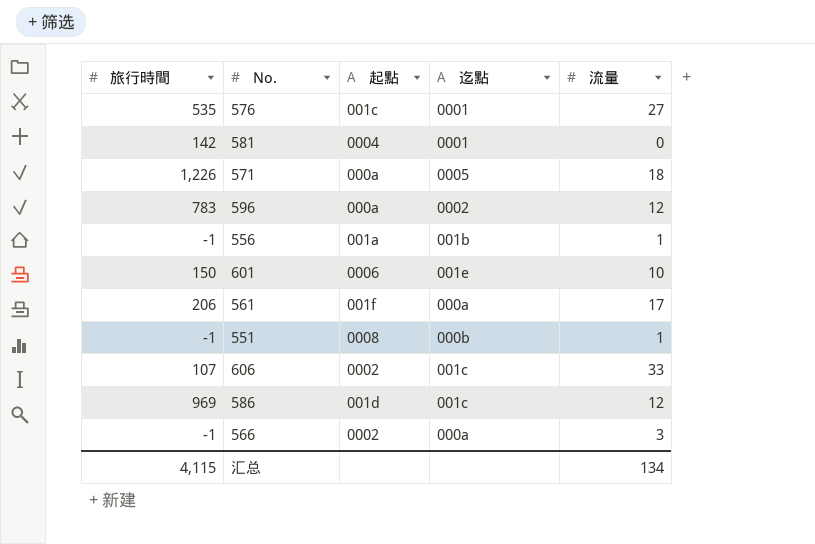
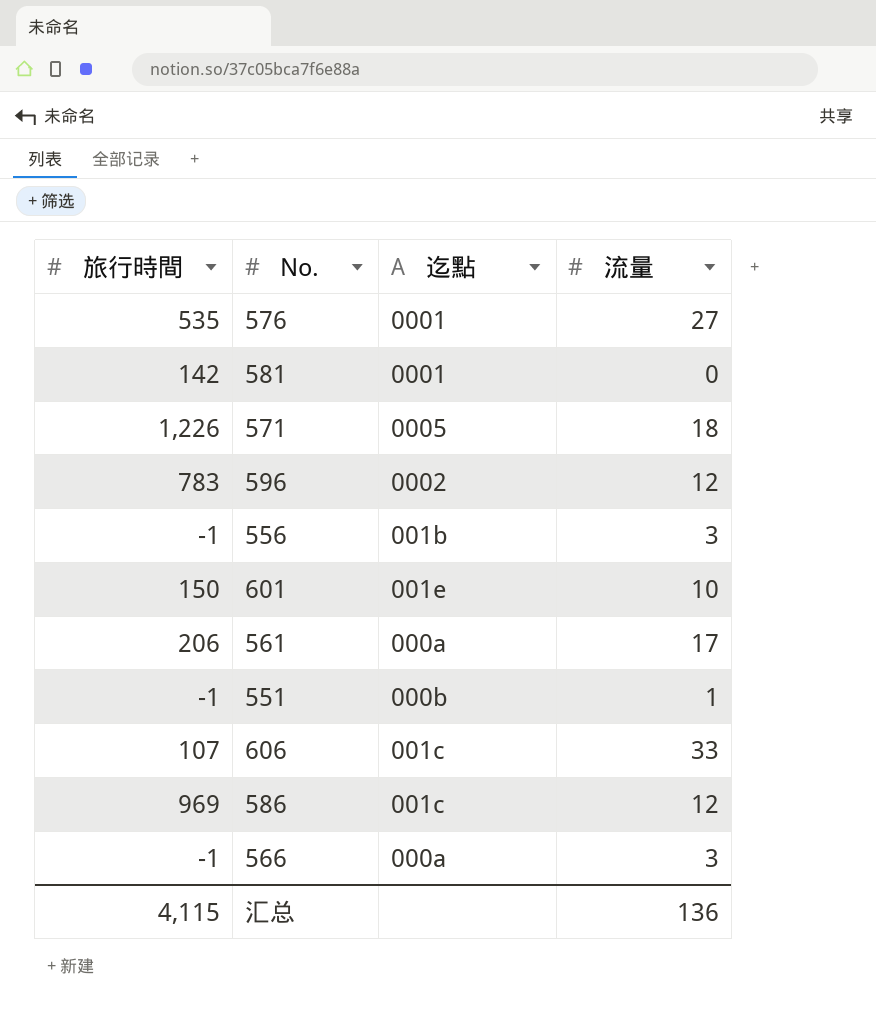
column 起點 | position: 3 -> none
556 | 流量: 1 -> 3
汇总 | 流量: 134 -> 136

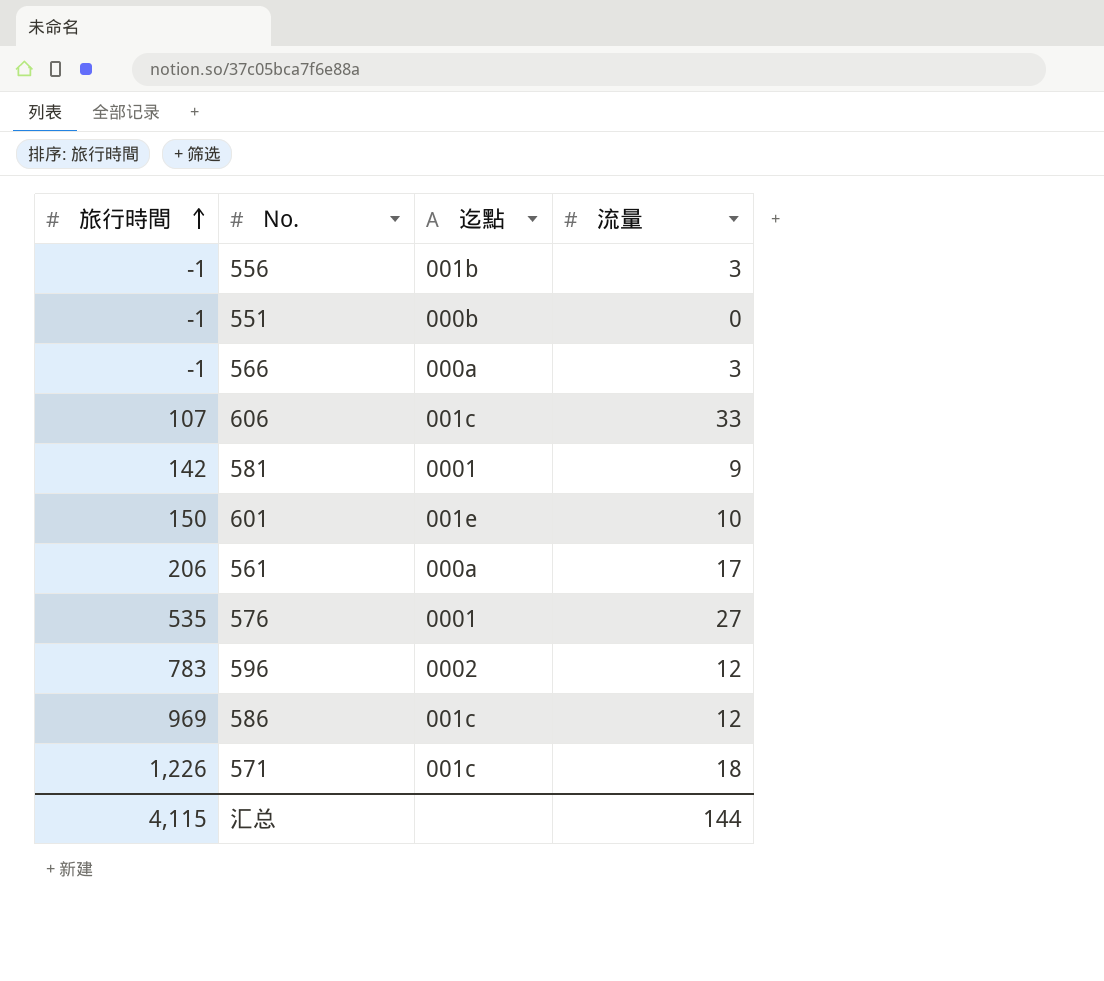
row order: none -> 旅行時間 ascending
551 | 流量: 1 -> 0
581 | 流量: 0 -> 9
571 | 迄點: 0005 -> 001c
汇总 | 流量: 136 -> 144

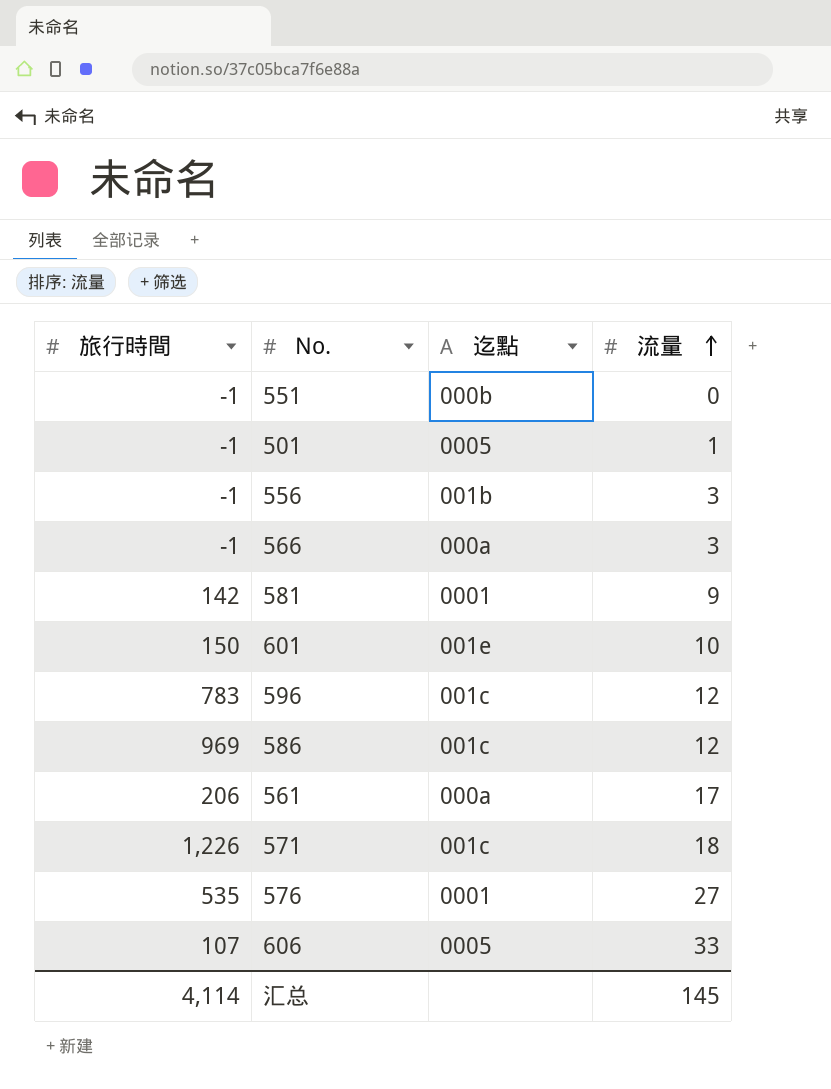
row order: 旅行時間 ascending -> 流量 ascending
row 501: none -> -1 | 0005 | 1
596 | 迄點: 0002 -> 001c
606 | 迄點: 001c -> 0005
汇总 | 旅行時間: 4,115 -> 4,114
汇总 | 流量: 144 -> 145

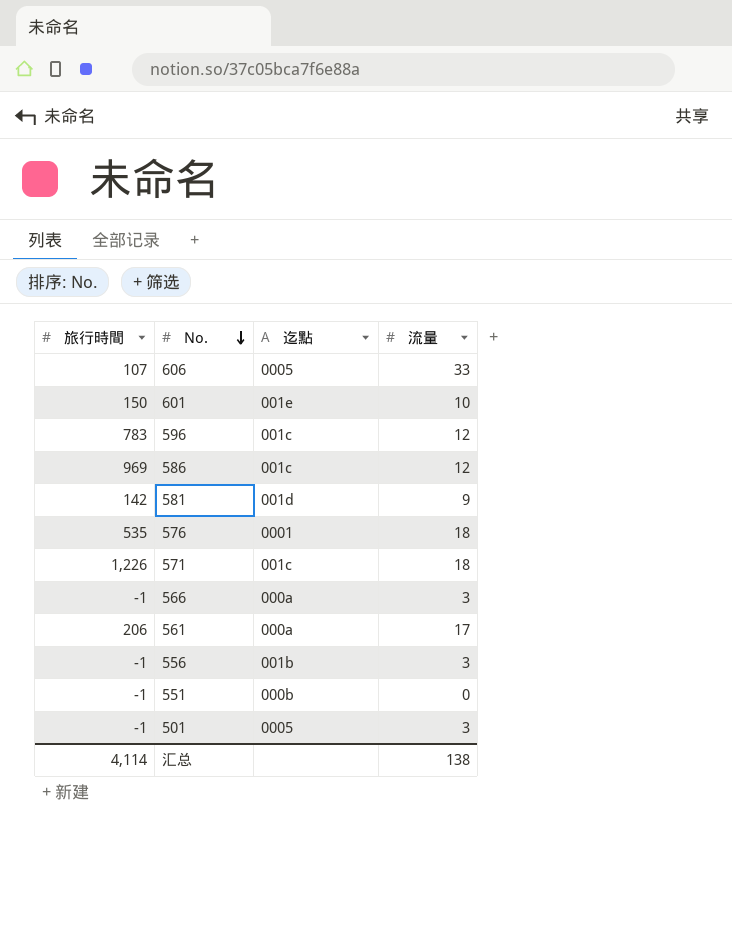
row order: 流量 ascending -> No. descending
581 | 迄點: 0001 -> 001d
576 | 流量: 27 -> 18
501 | 流量: 1 -> 3
汇总 | 流量: 145 -> 138

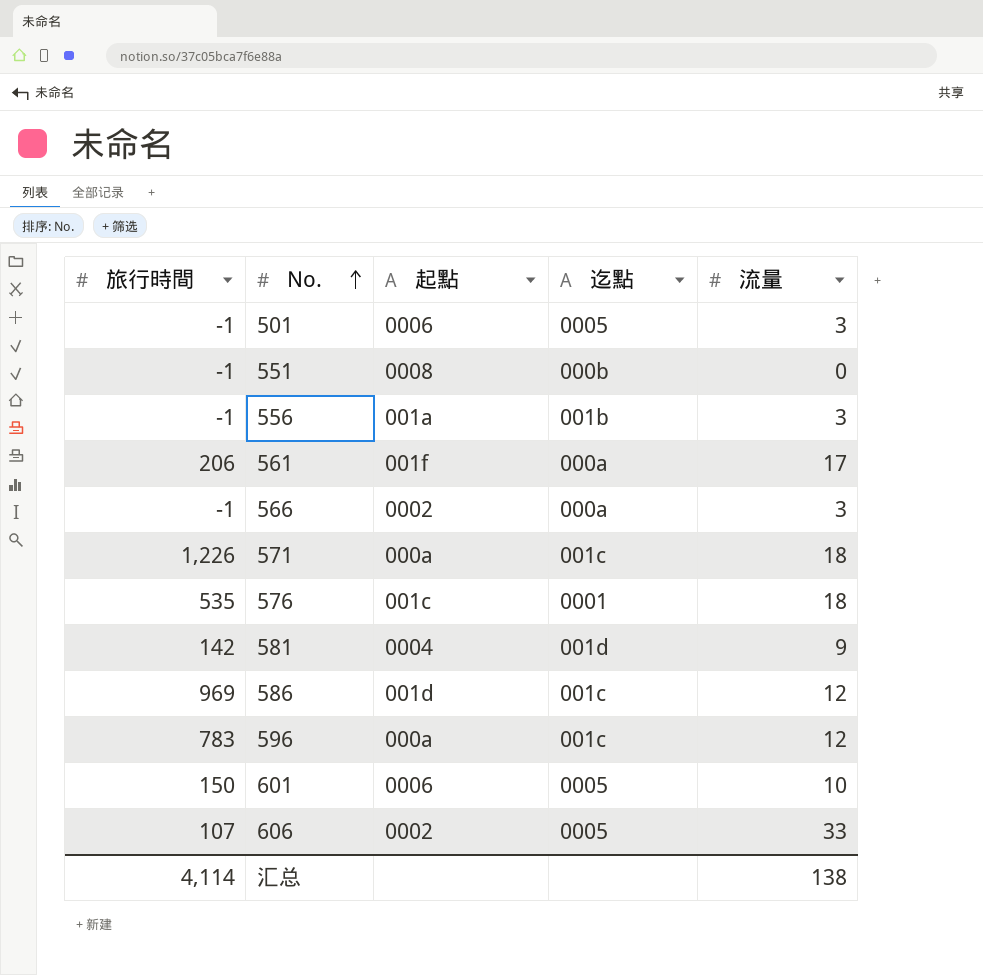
row order: No. descending -> No. ascending
column 起點 | position: none -> 3
601 | 迄點: 001e -> 0005

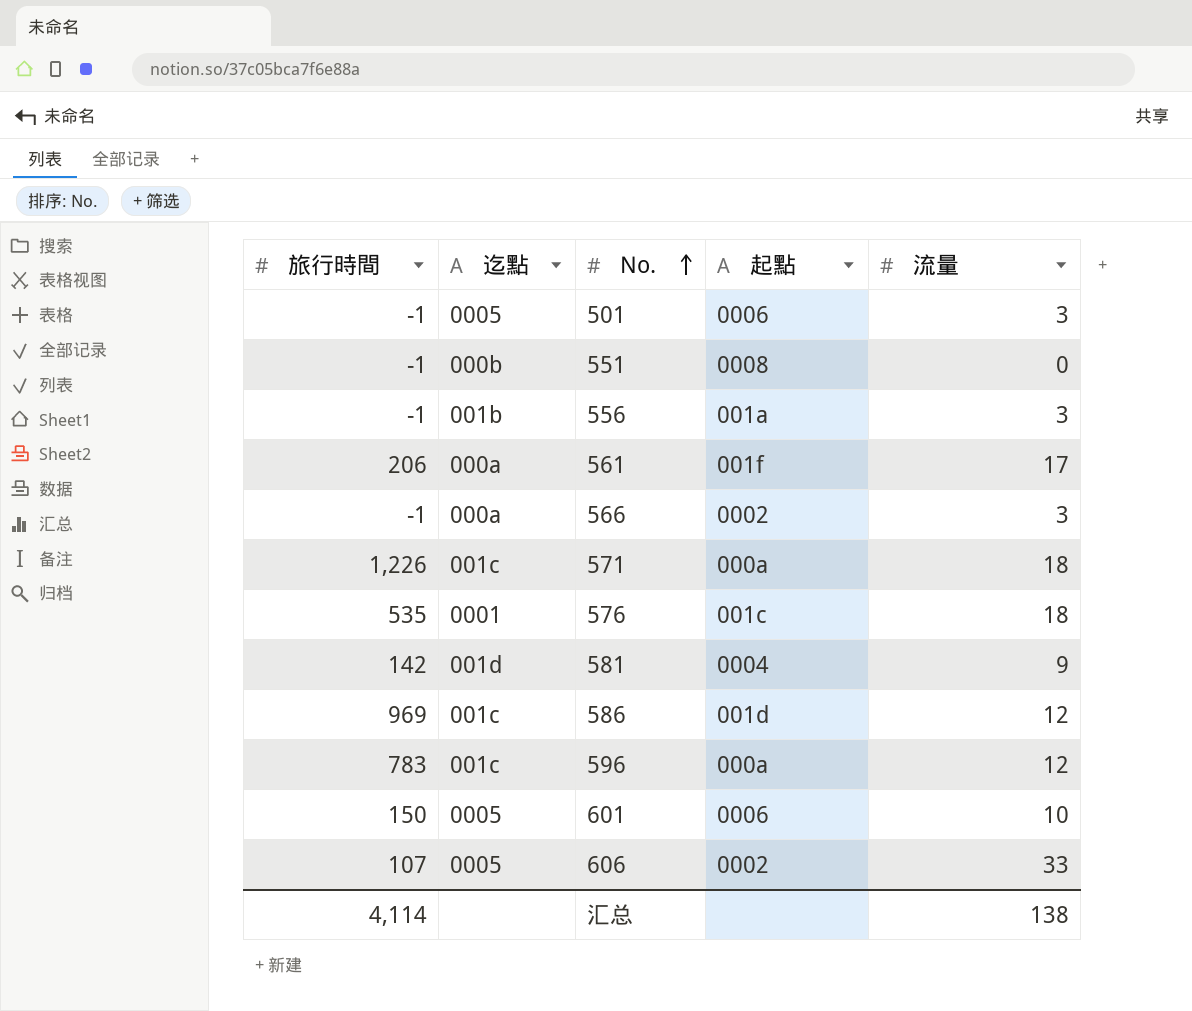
column 迄點 | position: 4 -> 2

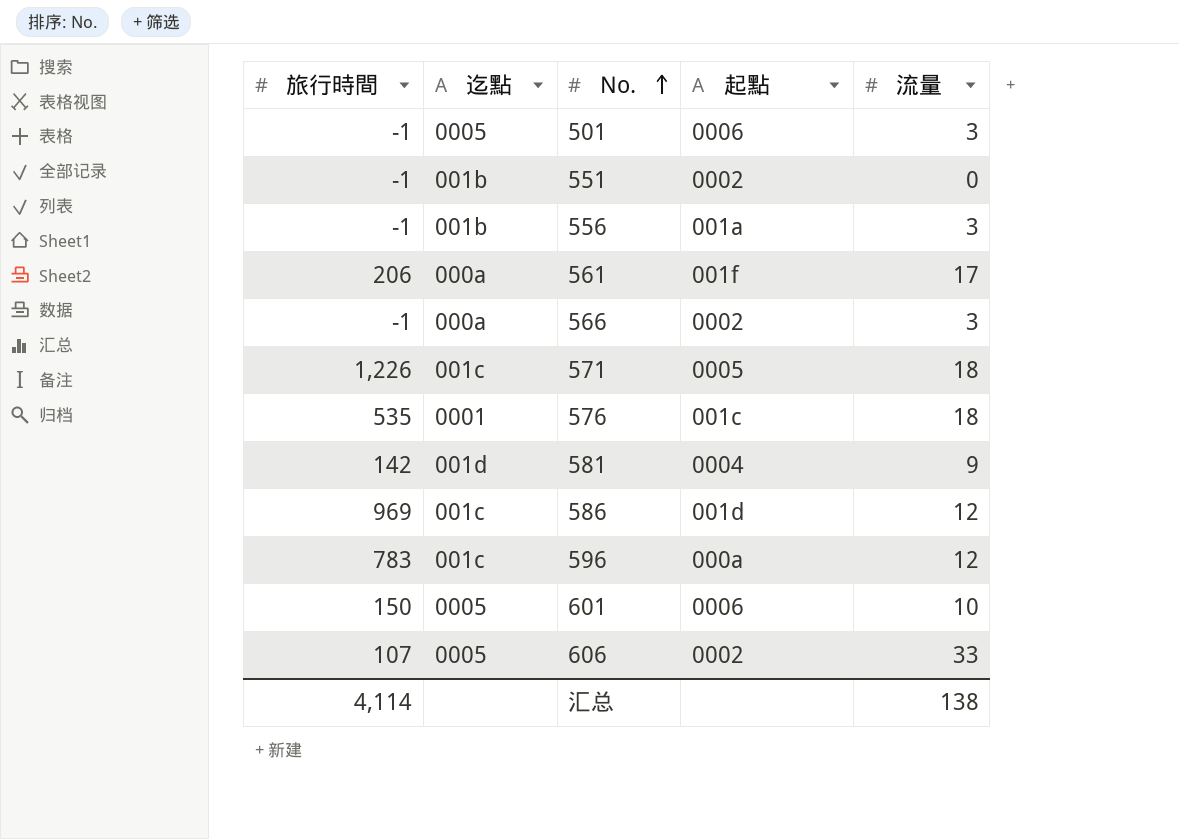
551 | 迄點: 000b -> 001b
551 | 起點: 0008 -> 0002
571 | 起點: 000a -> 0005

